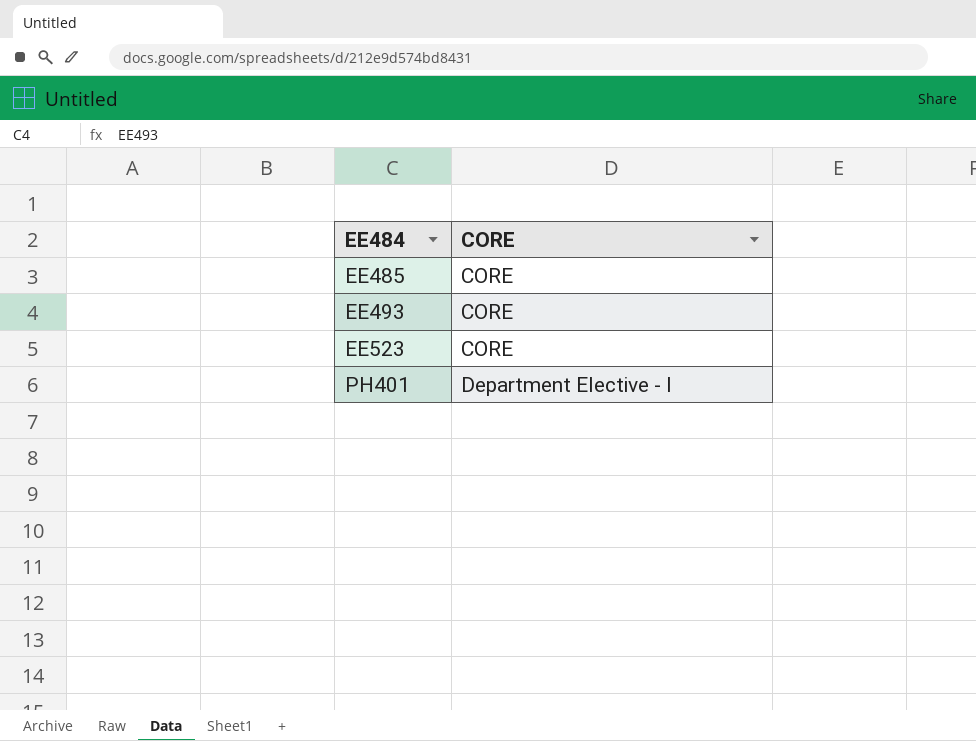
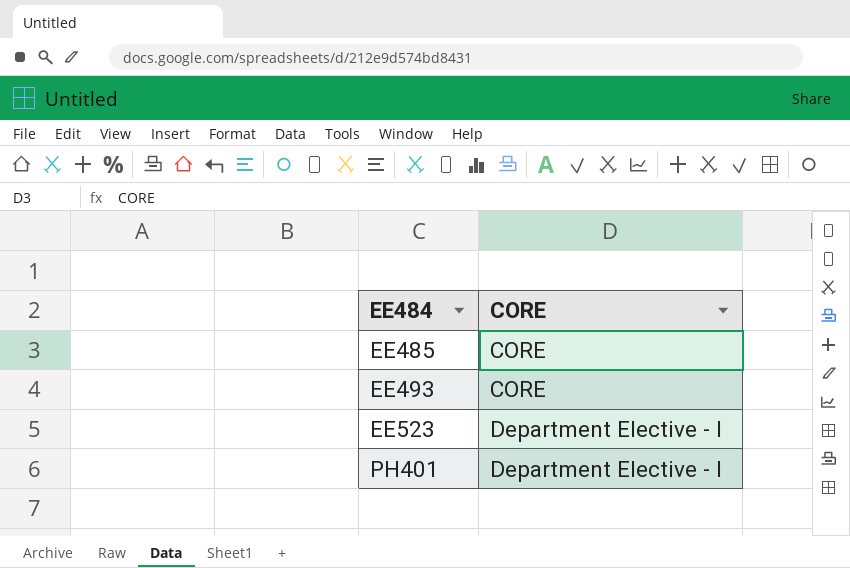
EE523 | CORE: CORE -> Department Elective - I

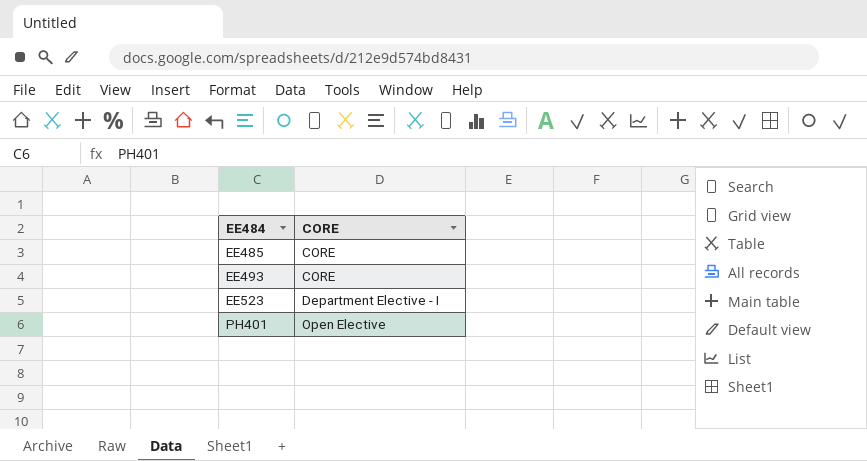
PH401 | CORE: Department Elective - I -> Open Elective

